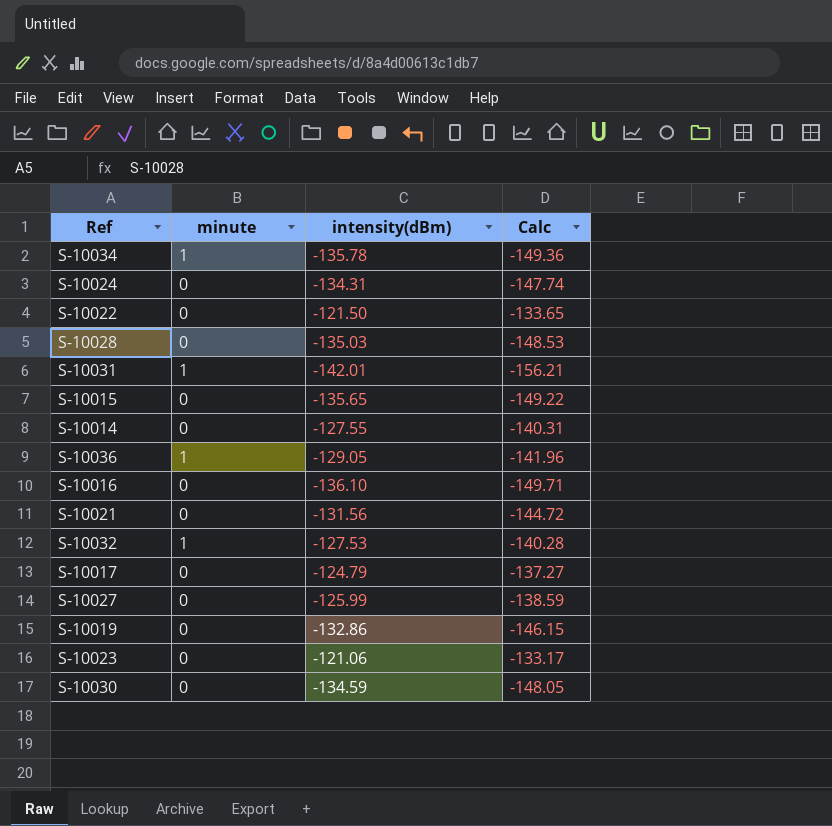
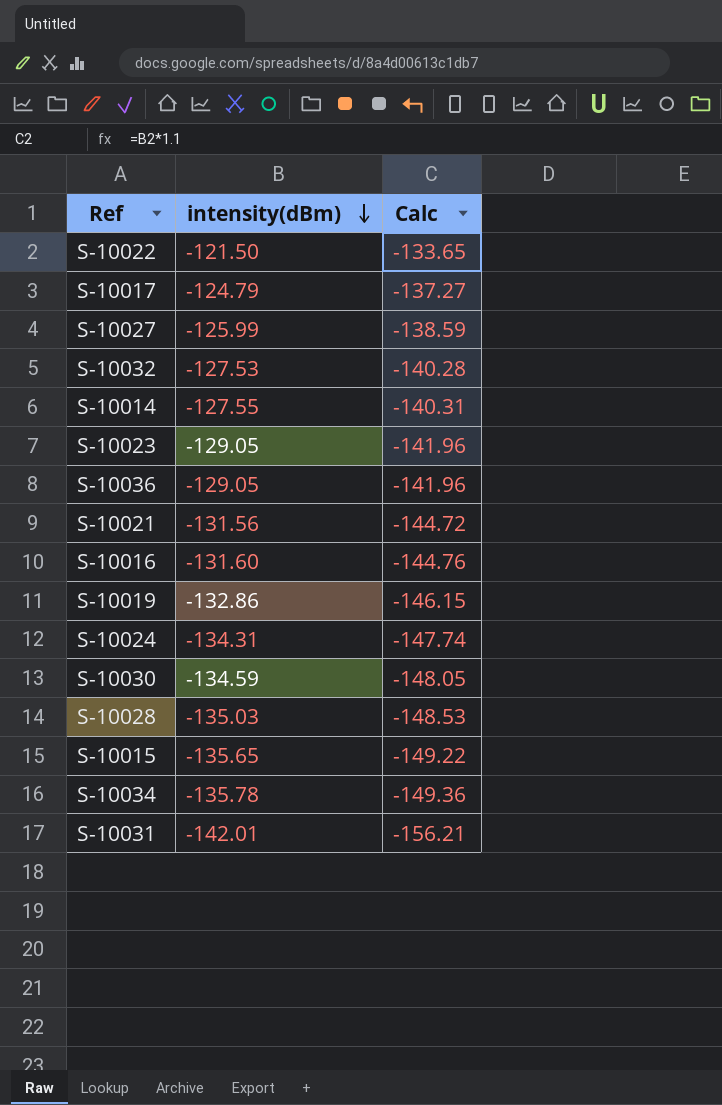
row order: none -> intensity(dBm) descending
column minute | position: 2 -> none
S-10023 | intensity(dBm): -121.06 -> -129.05
S-10023 | Calc: -133.17 -> -141.96
S-10016 | intensity(dBm): -136.10 -> -131.60
S-10016 | Calc: -149.71 -> -144.76

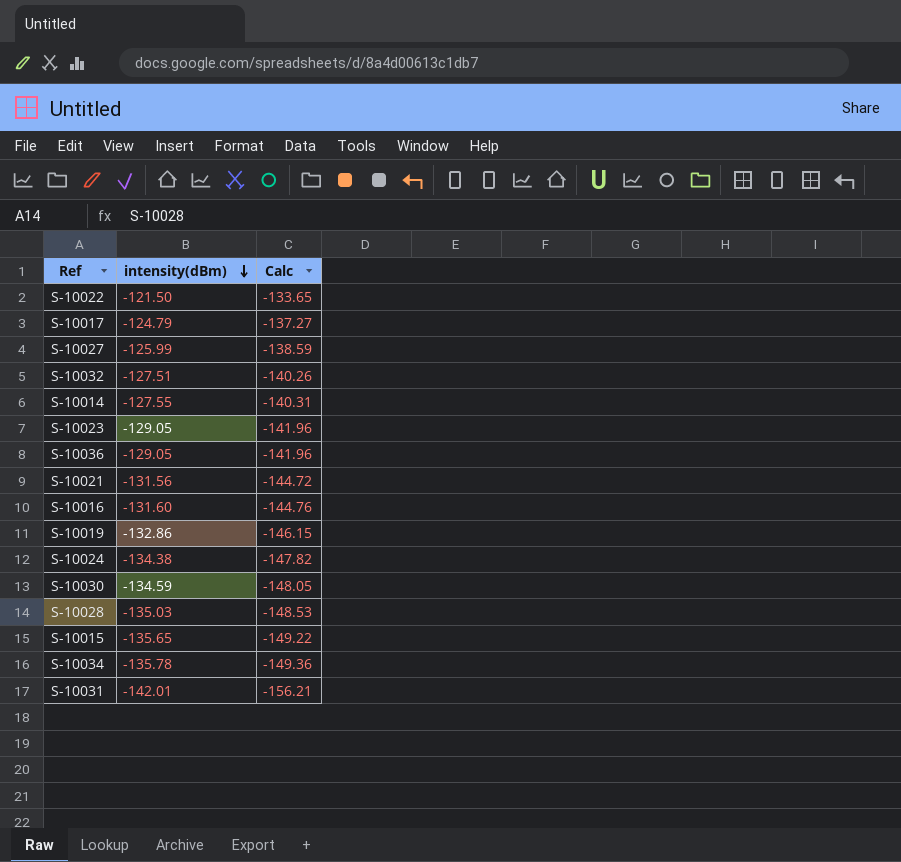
S-10032 | intensity(dBm): -127.53 -> -127.51
S-10032 | Calc: -140.28 -> -140.26
S-10024 | intensity(dBm): -134.31 -> -134.38
S-10024 | Calc: -147.74 -> -147.82

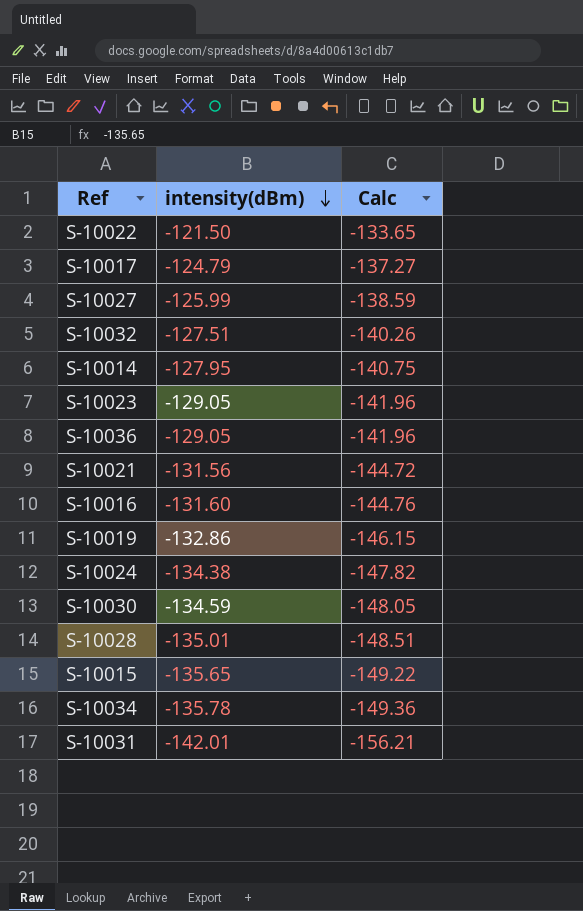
S-10014 | intensity(dBm): -127.55 -> -127.95
S-10014 | Calc: -140.31 -> -140.75
S-10028 | intensity(dBm): -135.03 -> -135.01
S-10028 | Calc: -148.53 -> -148.51

